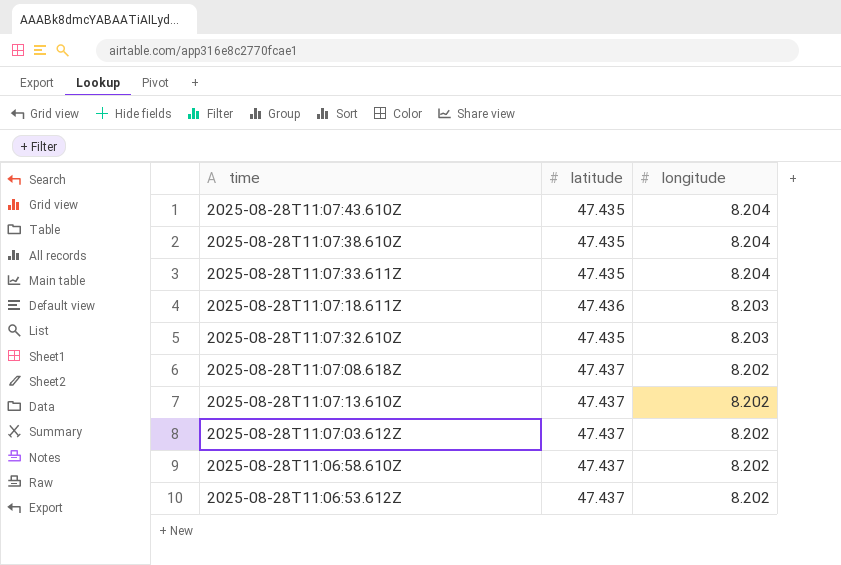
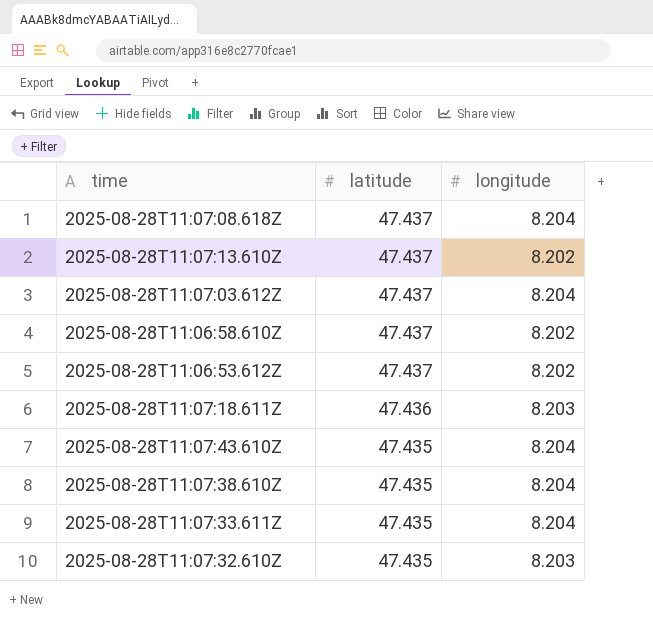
row order: longitude descending -> latitude descending
2025-08-28T11:07:08.618Z | longitude: 8.202 -> 8.204
2025-08-28T11:07:03.612Z | longitude: 8.202 -> 8.204

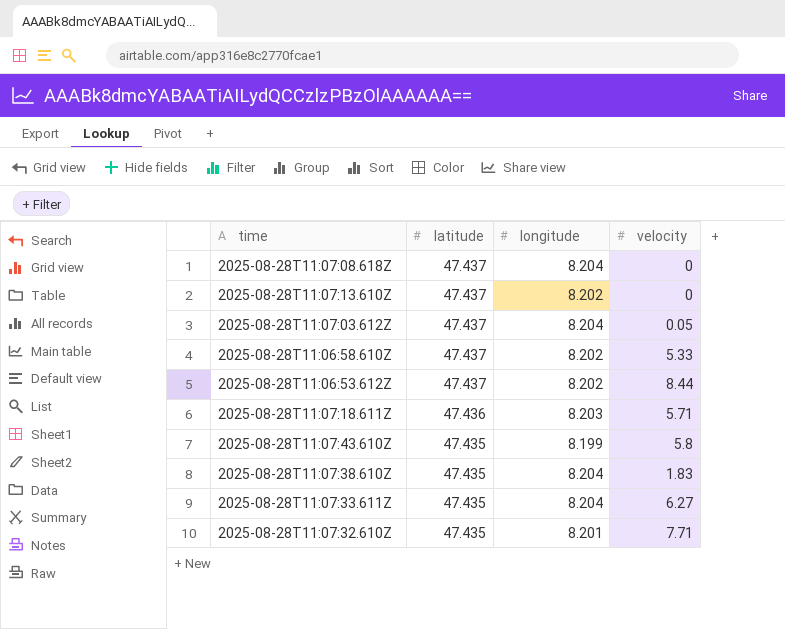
column velocity | position: none -> 4
2025-08-28T11:07:43.610Z | longitude: 8.204 -> 8.199
2025-08-28T11:07:32.610Z | longitude: 8.203 -> 8.201

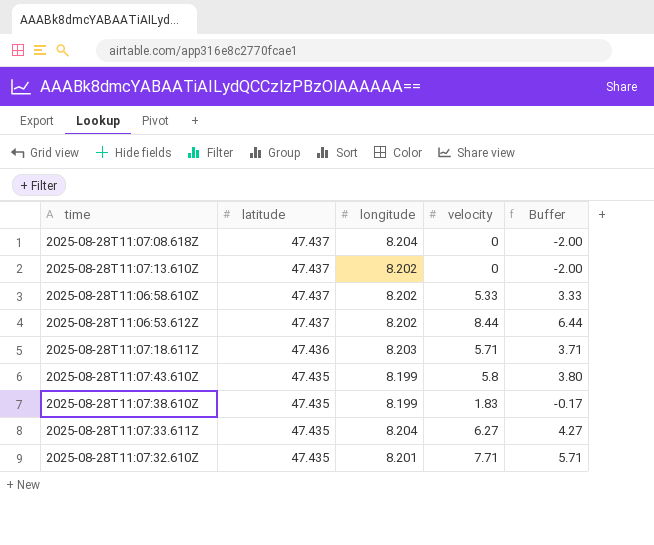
column Buffer | formula: none -> [velocity] - 2
row 2025-08-28T11:07:03.612Z: 47.437 | 8.204 | 0.05 -> none
2025-08-28T11:07:38.610Z | longitude: 8.204 -> 8.199

